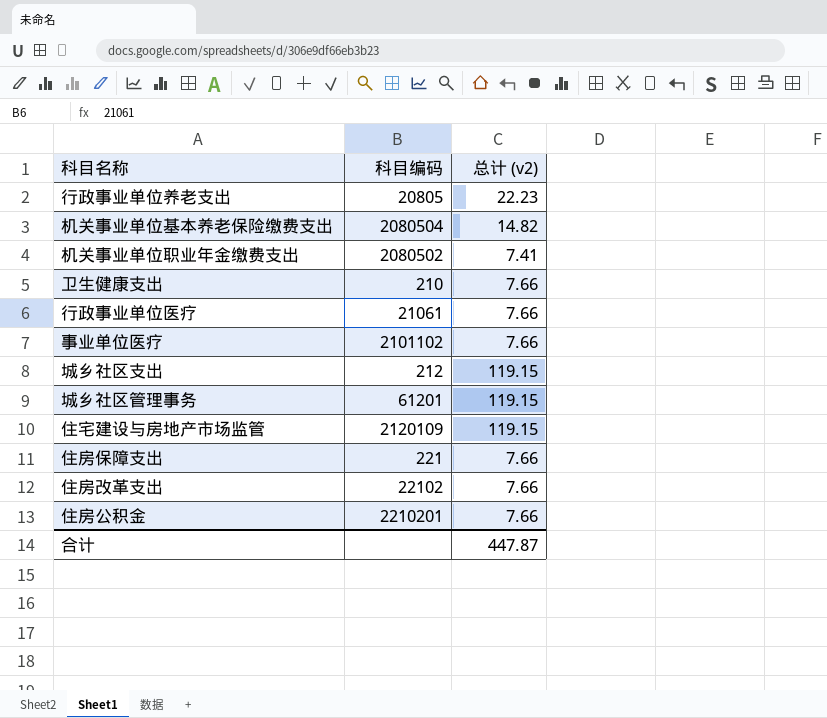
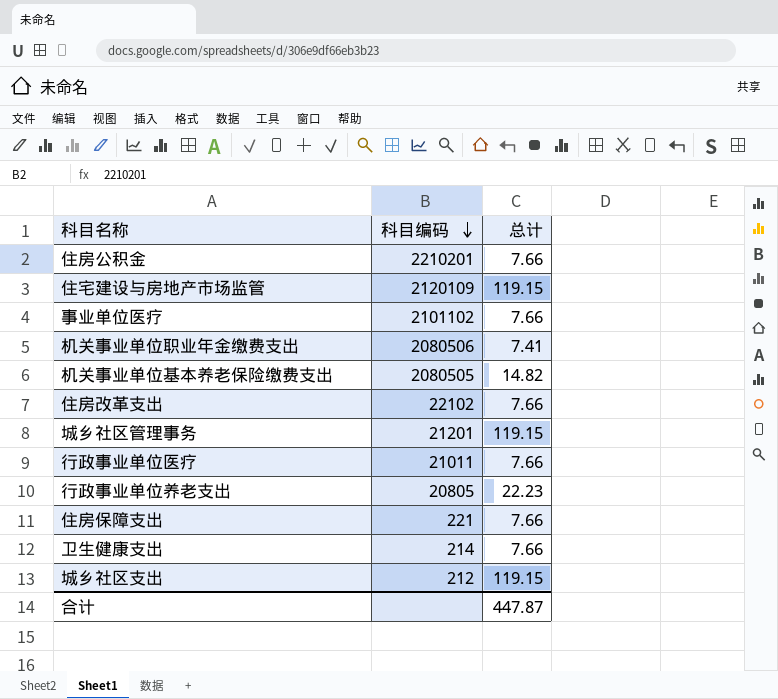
row order: none -> 科目编码 descending
column name: 总计 (v2) -> 总计
机关事业单位职业年金缴费支出 | 科目编码: 2080502 -> 2080506
机关事业单位基本养老保险缴费支出 | 科目编码: 2080504 -> 2080505
城乡社区管理事务 | 科目编码: 61201 -> 21201
行政事业单位医疗 | 科目编码: 21061 -> 21011
卫生健康支出 | 科目编码: 210 -> 214

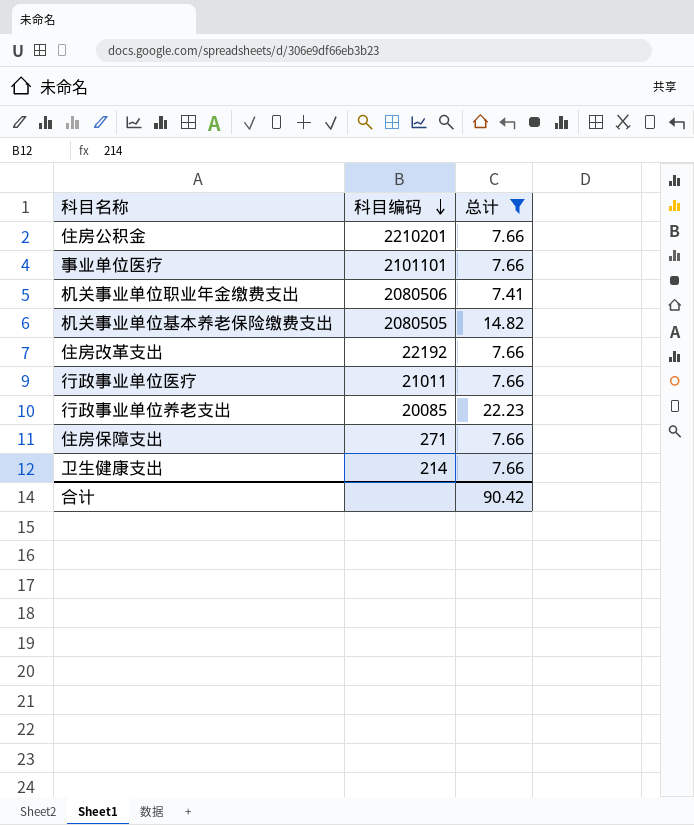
filter: none -> 总计 != 119.15
事业单位医疗 | 科目编码: 2101102 -> 2101101
住房改革支出 | 科目编码: 22102 -> 22192
行政事业单位养老支出 | 科目编码: 20805 -> 20085
住房保障支出 | 科目编码: 221 -> 271
合计 | 总计: 447.87 -> 90.42

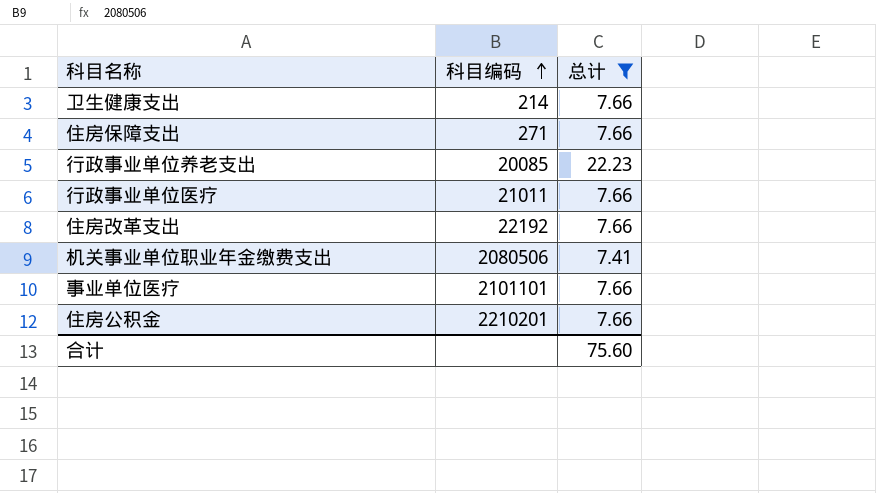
row order: 科目编码 descending -> 科目编码 ascending
row 机关事业单位基本养老保险缴费支出: 2080505 | 14.82 -> none
合计 | 总计: 90.42 -> 75.60

